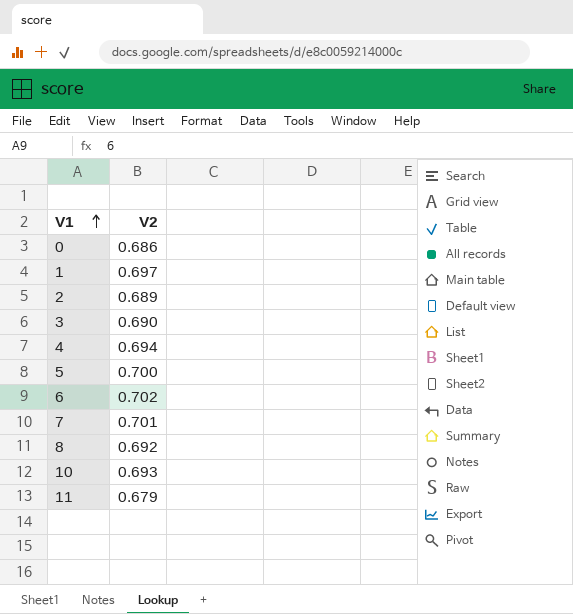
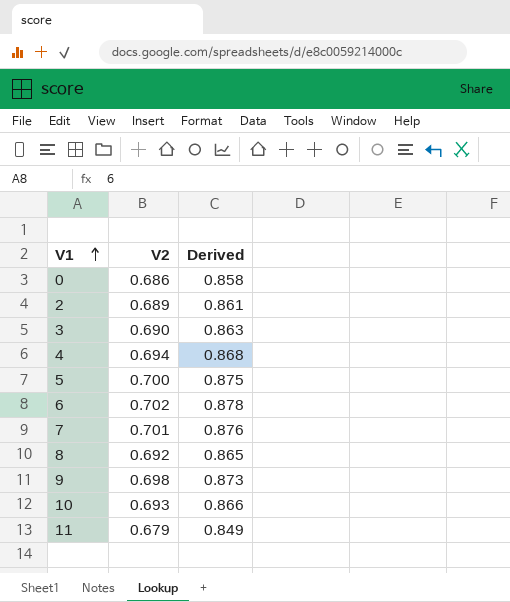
column Derived | formula: none -> [V2] * 1.25
row 1: 0.697 -> none
row 9: none -> 0.698 | 0.873

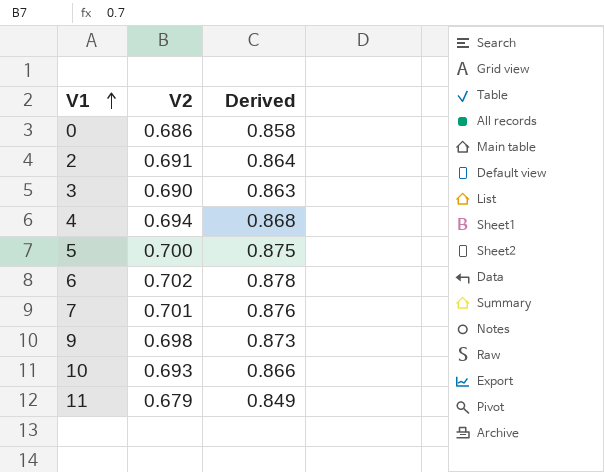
row 8: 0.692 | 0.865 -> none
2 | V2: 0.689 -> 0.691
2 | Derived: 0.861 -> 0.864

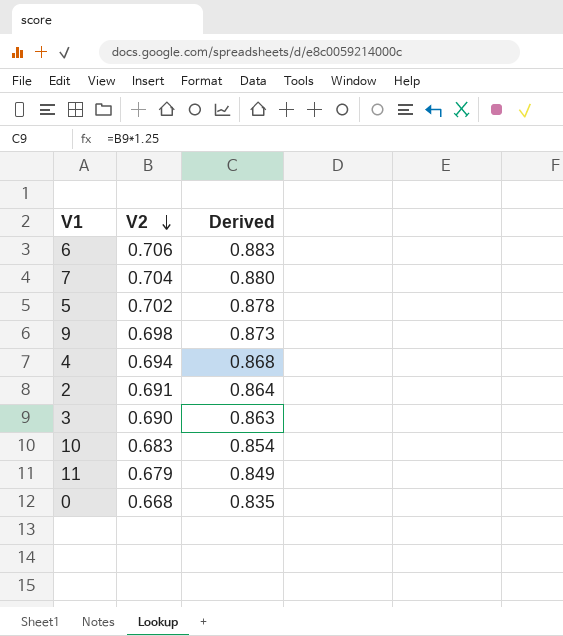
row order: V1 ascending -> V2 descending
6 | V2: 0.702 -> 0.706
6 | Derived: 0.878 -> 0.883
7 | V2: 0.701 -> 0.704
7 | Derived: 0.876 -> 0.880
5 | V2: 0.700 -> 0.702
5 | Derived: 0.875 -> 0.878
10 | V2: 0.693 -> 0.683
10 | Derived: 0.866 -> 0.854
0 | V2: 0.686 -> 0.668
0 | Derived: 0.858 -> 0.835

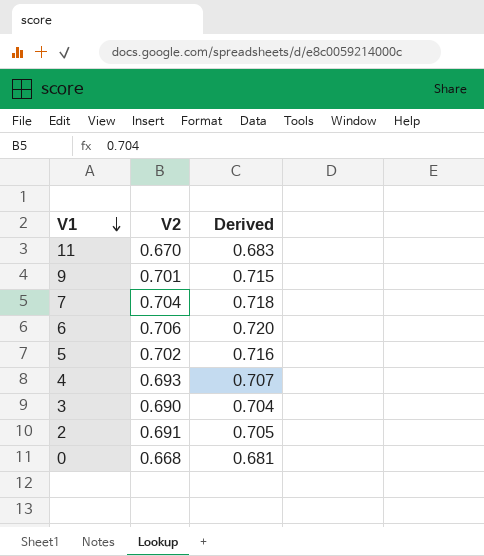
row order: V2 descending -> V1 descending
column Derived | formula: [V2] * 1.25 -> [V2] * 1.02
row 10: 0.683 | 0.854 -> none
11 | V2: 0.679 -> 0.670
9 | V2: 0.698 -> 0.701
4 | V2: 0.694 -> 0.693

